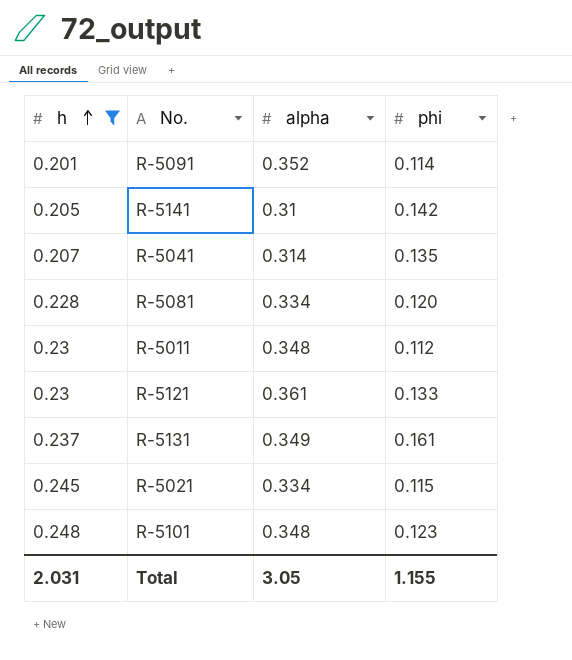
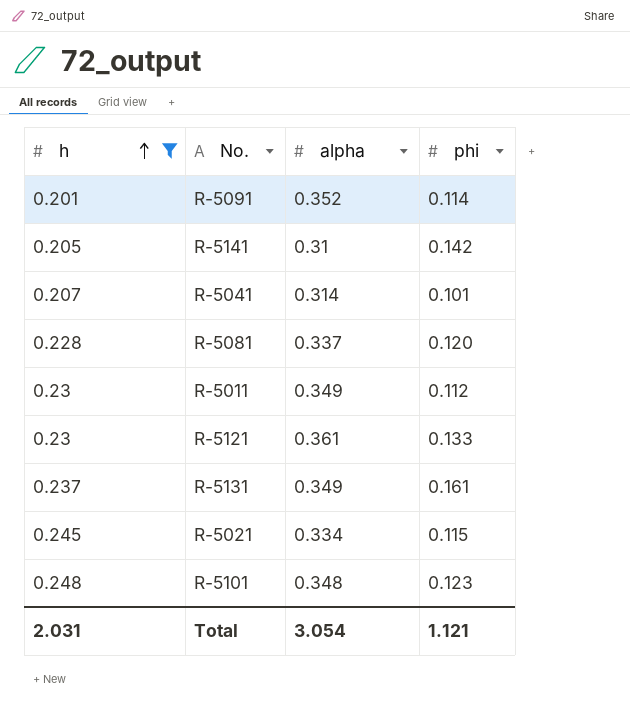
R-5041 | phi: 0.135 -> 0.101
R-5081 | alpha: 0.334 -> 0.337
R-5011 | alpha: 0.348 -> 0.349
Total | alpha: 3.05 -> 3.054
Total | phi: 1.155 -> 1.121

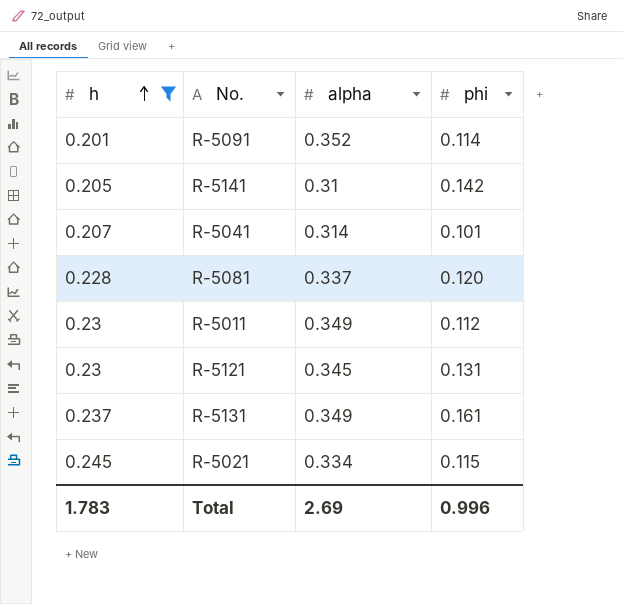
row R-5101: 0.248 | 0.348 | 0.123 -> none
R-5121 | alpha: 0.361 -> 0.345
R-5121 | phi: 0.133 -> 0.131
Total | h: 2.031 -> 1.783
Total | alpha: 3.054 -> 2.69
Total | phi: 1.121 -> 0.996

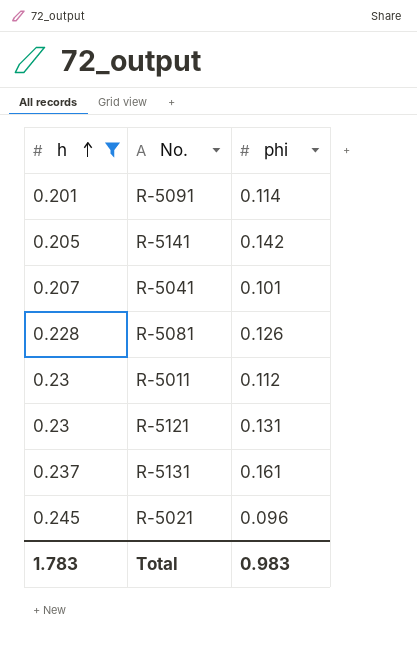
column alpha | position: 3 -> none
R-5081 | phi: 0.120 -> 0.126
R-5021 | phi: 0.115 -> 0.096
Total | phi: 0.996 -> 0.983

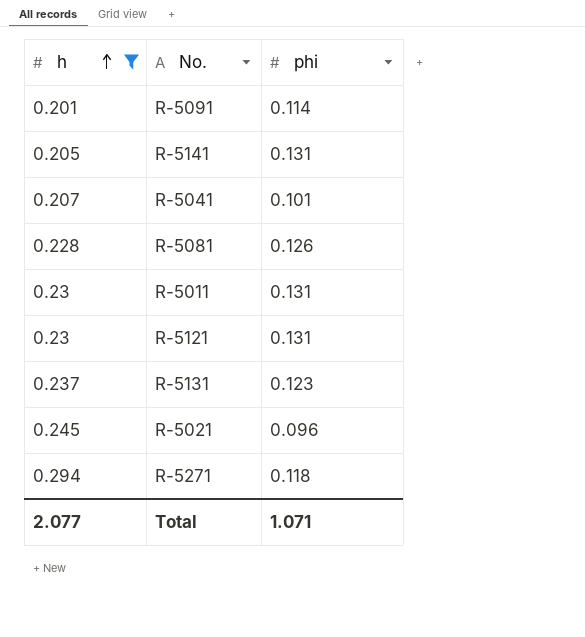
R-5141 | phi: 0.142 -> 0.131
R-5011 | phi: 0.112 -> 0.131
R-5131 | phi: 0.161 -> 0.123
row R-5271: none -> 0.294 | 0.118
Total | h: 1.783 -> 2.077
Total | phi: 0.983 -> 1.071

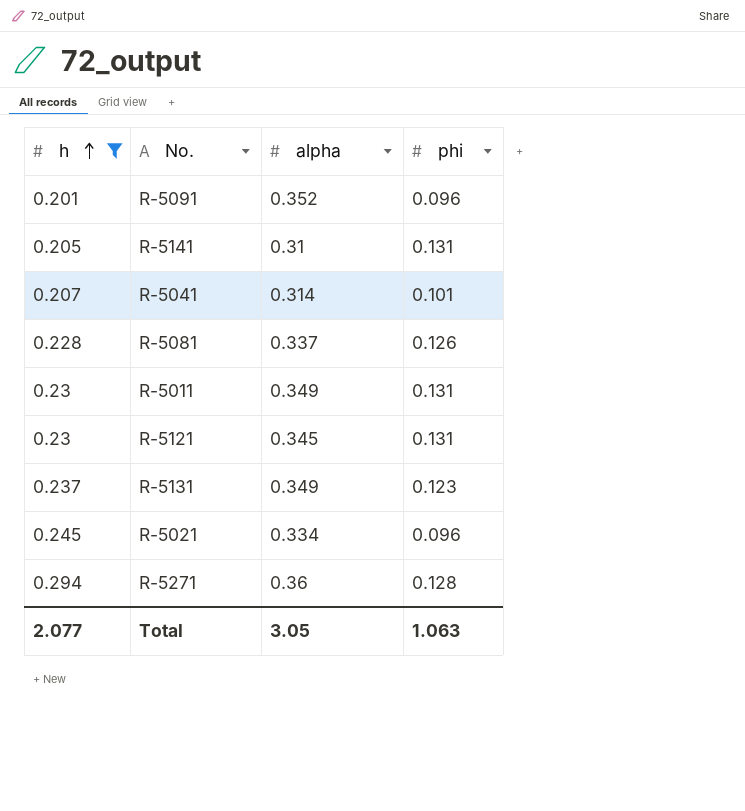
column alpha | position: none -> 3
R-5091 | phi: 0.114 -> 0.096
R-5271 | phi: 0.118 -> 0.128
Total | phi: 1.071 -> 1.063

